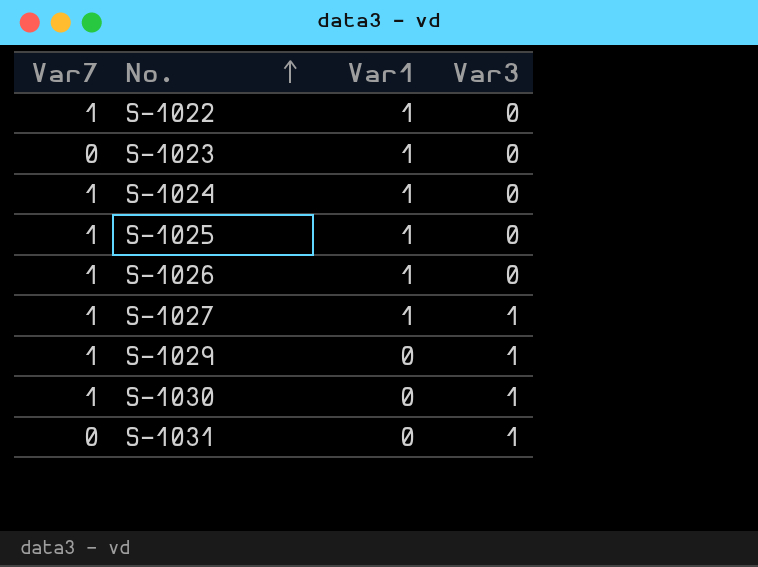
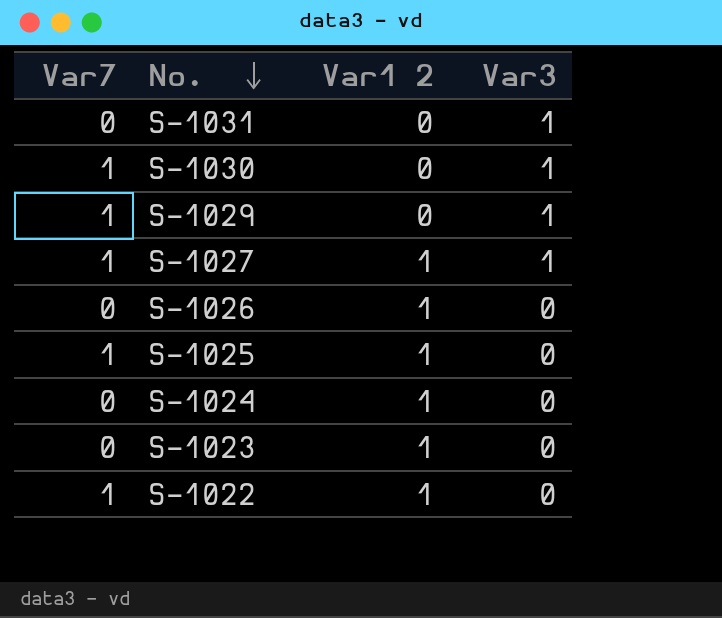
row order: No. ascending -> No. descending
column name: Var1 -> Var1 2
S-1026 | Var7: 1 -> 0
S-1024 | Var7: 1 -> 0

